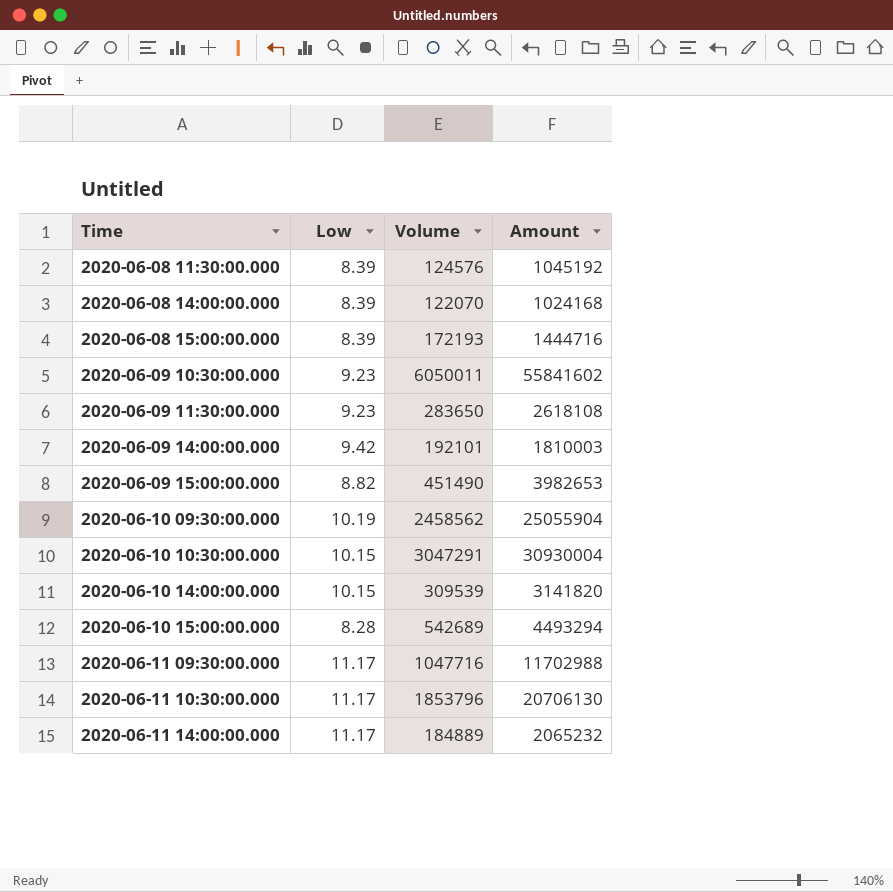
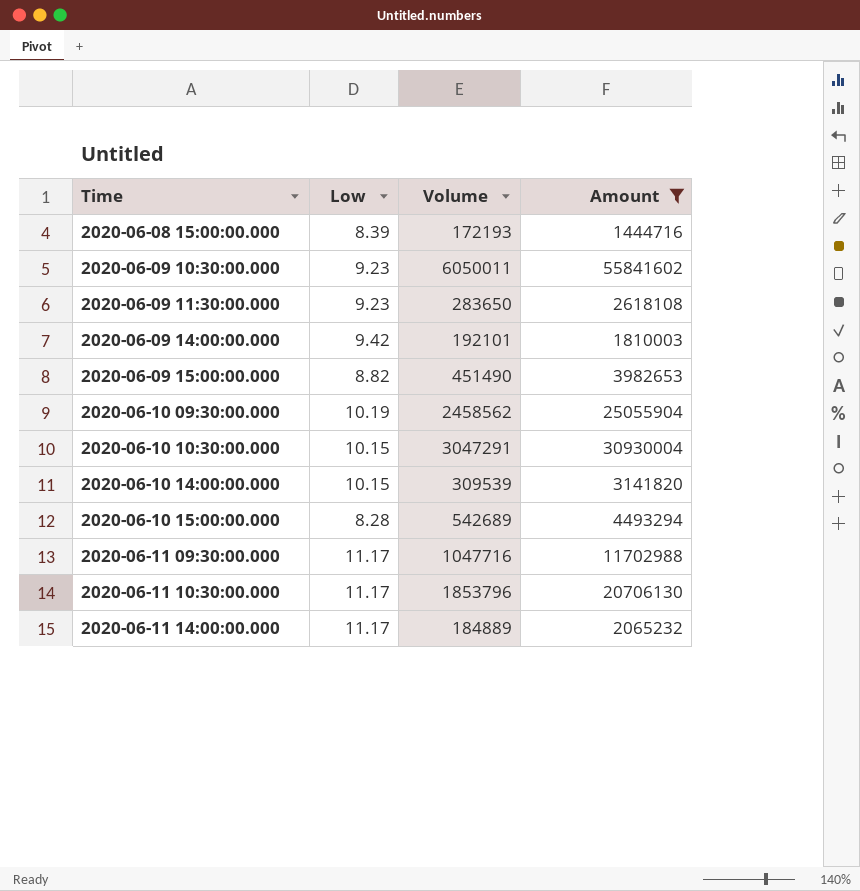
filter: none -> Amount >= 1444716

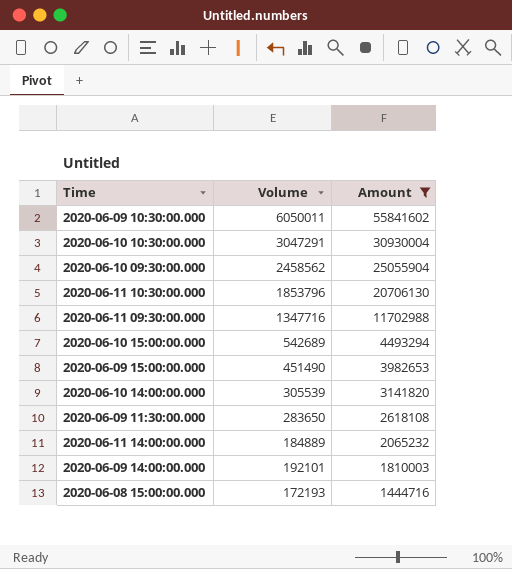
row order: Time ascending -> Amount descending
column Low | formula: [Amount] / [Volume] -> none
2020-06-11 09:30:00.000 | Volume: 1047716 -> 1347716
2020-06-10 14:00:00.000 | Volume: 309539 -> 305539

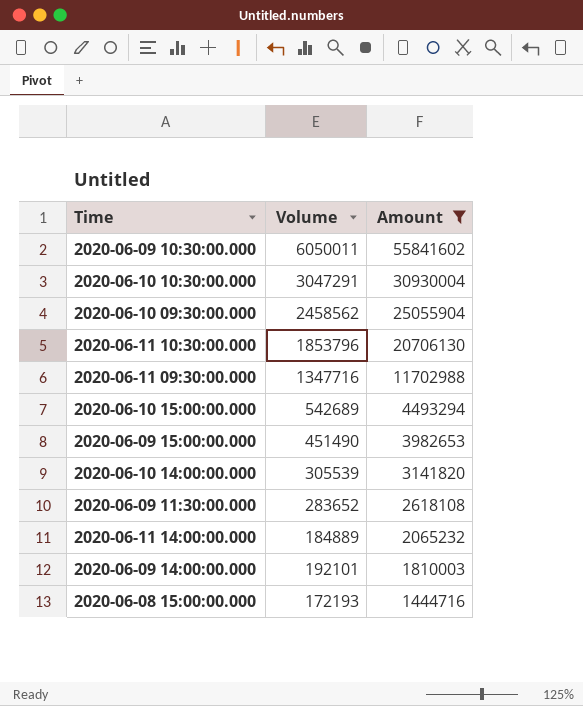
2020-06-09 11:30:00.000 | Volume: 283650 -> 283652

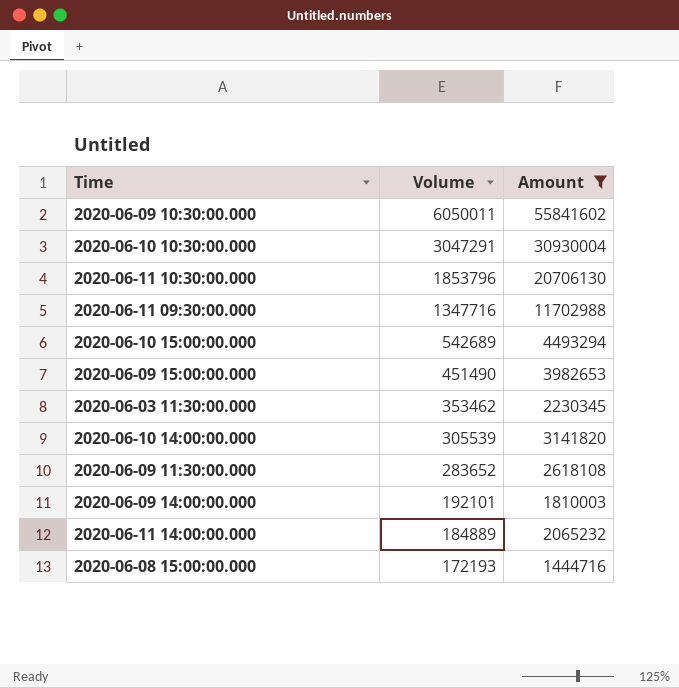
row order: Amount descending -> Volume descending
row 2020-06-10 09:30:00.000: 2458562 | 25055904 -> none
row 2020-06-03 11:30:00.000: none -> 353462 | 2230345

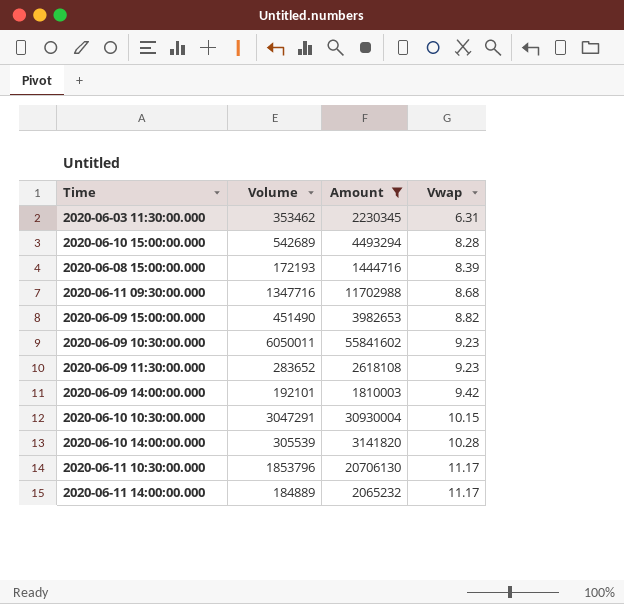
row order: Volume descending -> Vwap ascending
column Vwap | formula: none -> [Amount] / [Volume]

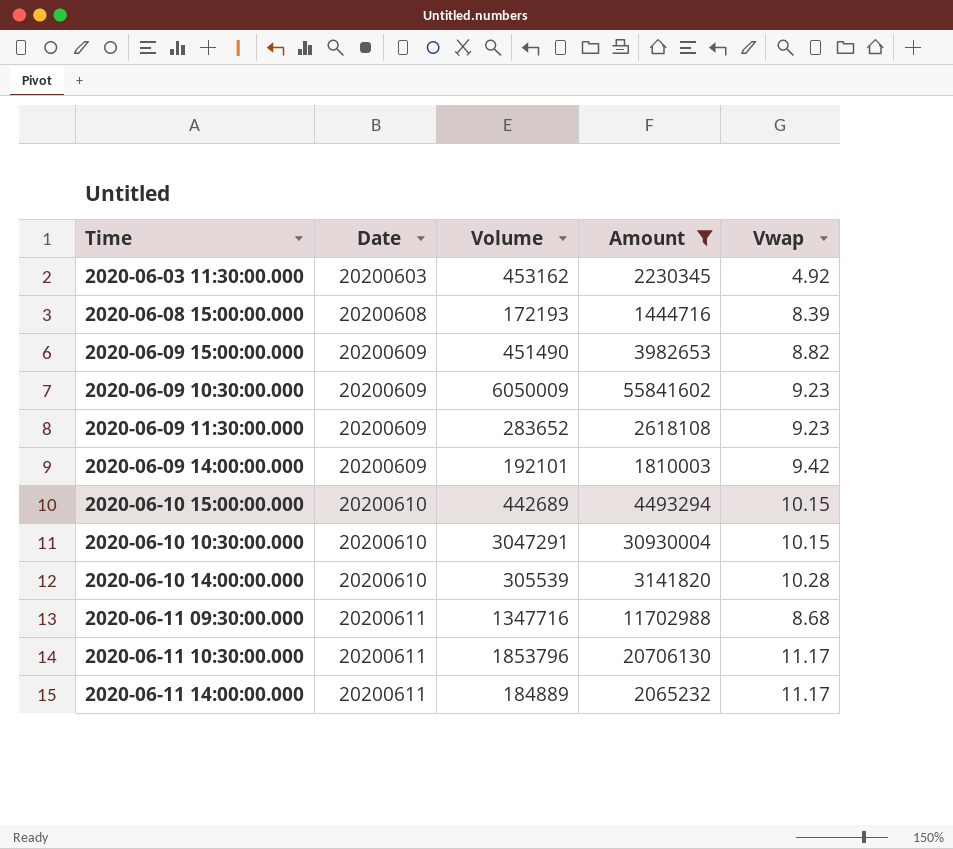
row order: Vwap ascending -> Date ascending
column Date | position: none -> 2
2020-06-03 11:30:00.000 | Volume: 353462 -> 453162
2020-06-03 11:30:00.000 | Vwap: 6.31 -> 4.92
2020-06-09 10:30:00.000 | Volume: 6050011 -> 6050009
2020-06-10 15:00:00.000 | Volume: 542689 -> 442689
2020-06-10 15:00:00.000 | Vwap: 8.28 -> 10.15

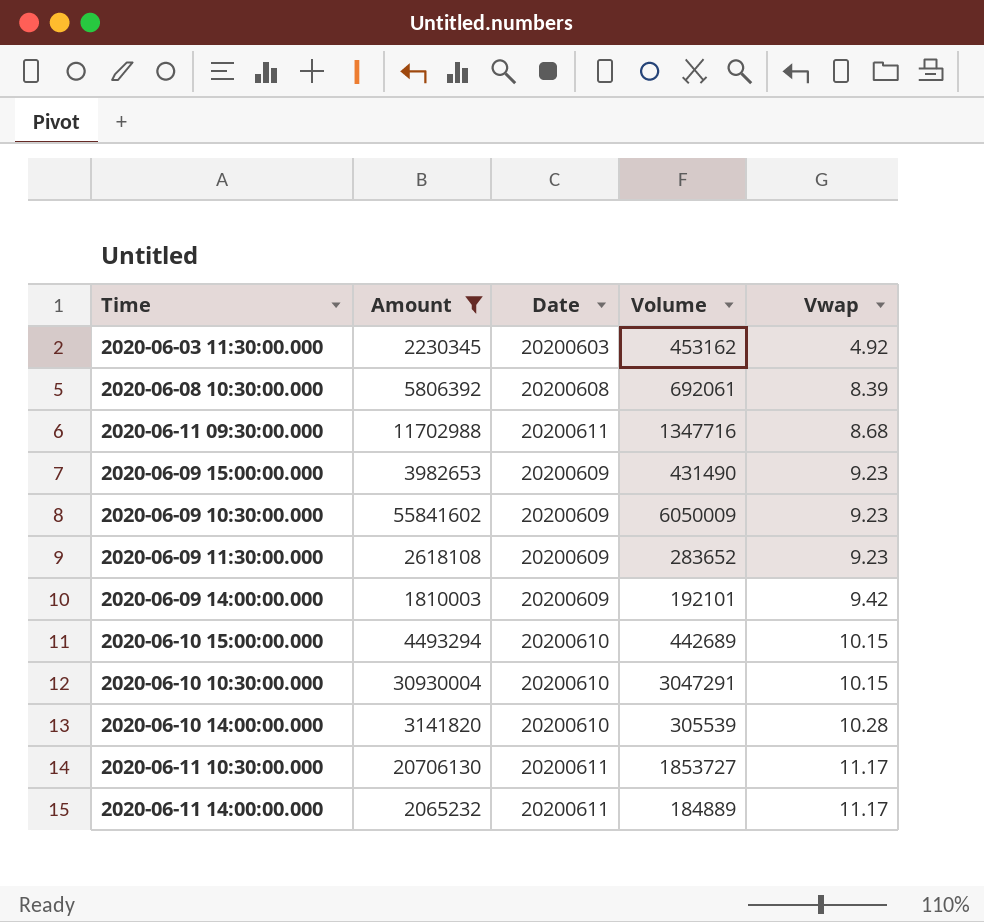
row order: Date ascending -> Vwap ascending
column Amount | position: 4 -> 2
row 2020-06-08 15:00:00.000: 20200608 | 172193 | 1444716 | 8.39 -> none
row 2020-06-08 10:30:00.000: none -> 5806392 | 20200608 | 692061 | 8.39
2020-06-09 15:00:00.000 | Volume: 451490 -> 431490
2020-06-09 15:00:00.000 | Vwap: 8.82 -> 9.23
2020-06-11 10:30:00.000 | Volume: 1853796 -> 1853727

